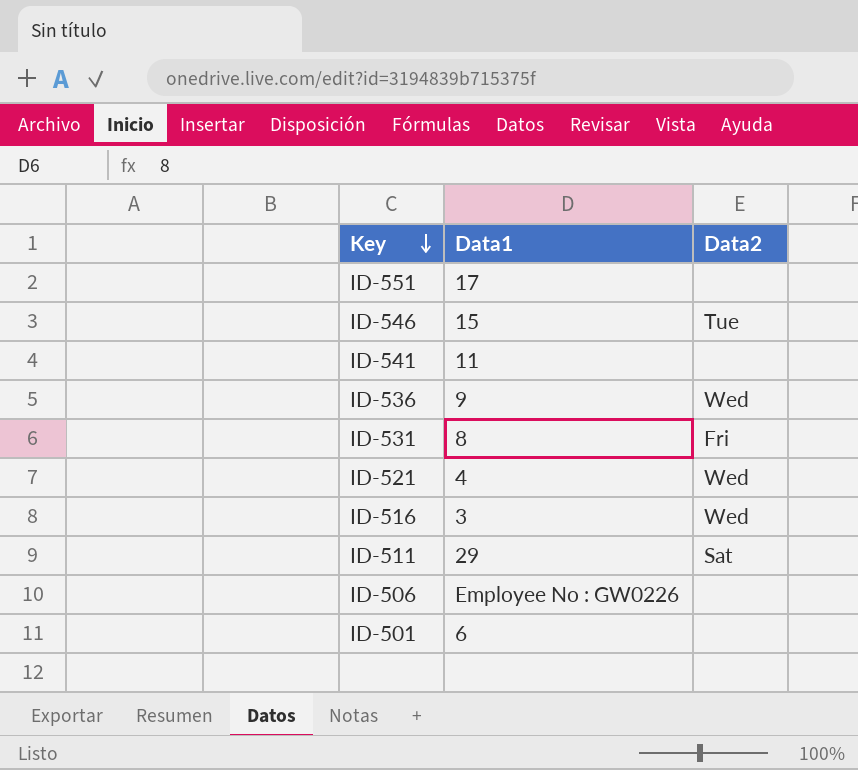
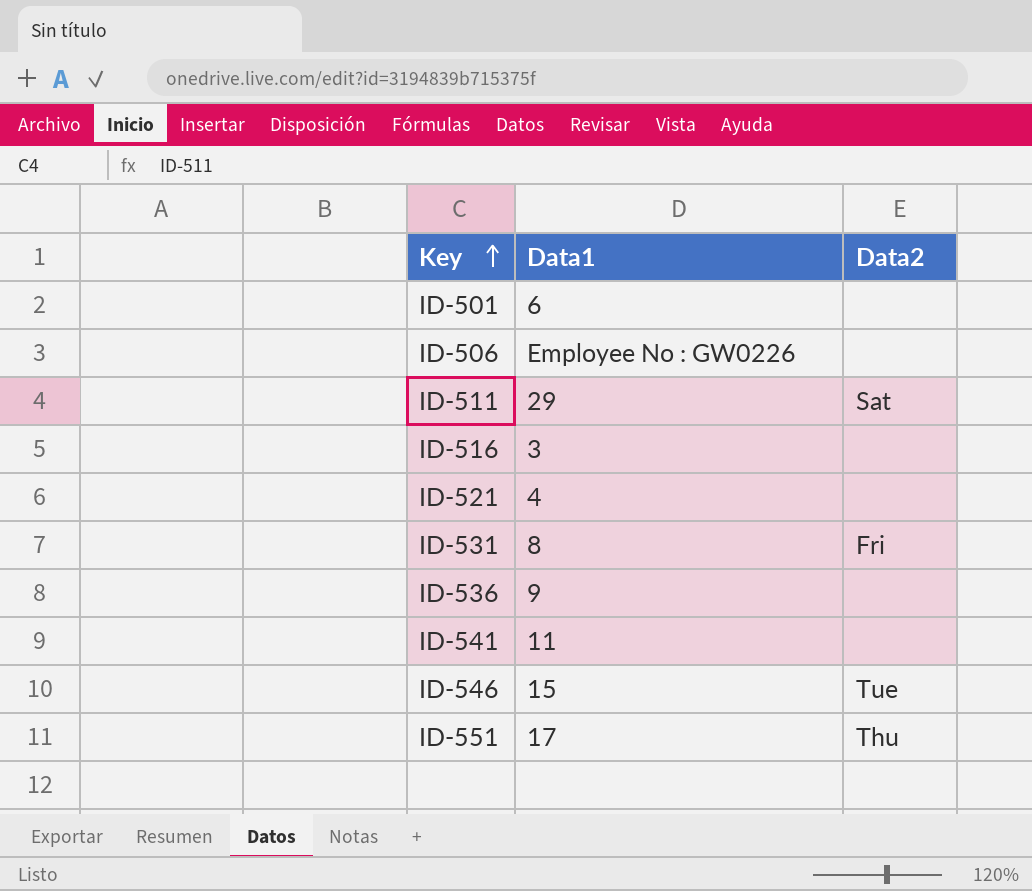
row order: Key descending -> Key ascending
ID-516 | Data2: Wed -> none
ID-521 | Data2: Wed -> none
ID-536 | Data2: Wed -> none
ID-551 | Data2: none -> Thu

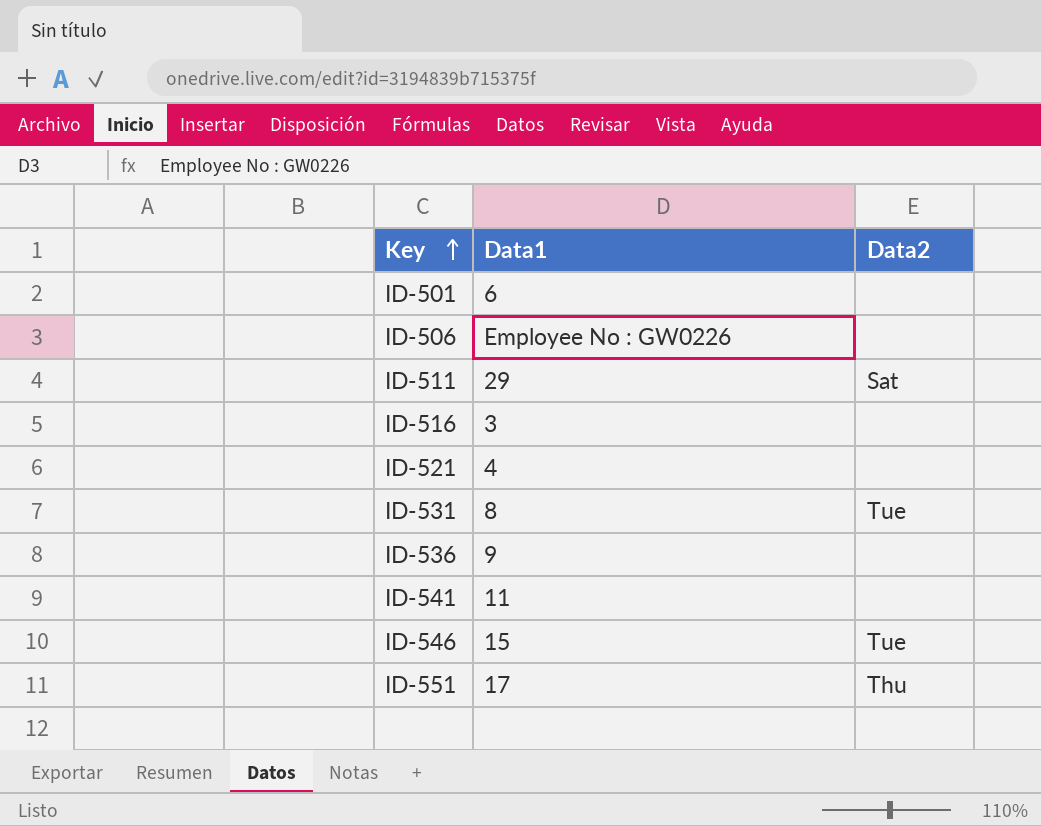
ID-531 | Data2: Fri -> Tue

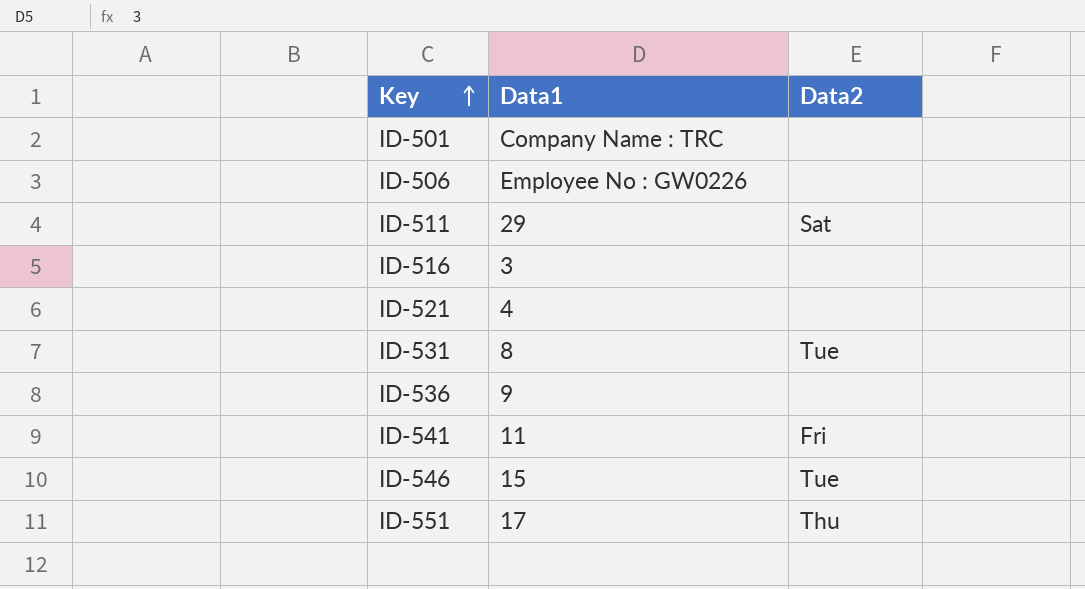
ID-501 | Data1: 6 -> Company Name : TRC
ID-541 | Data2: none -> Fri

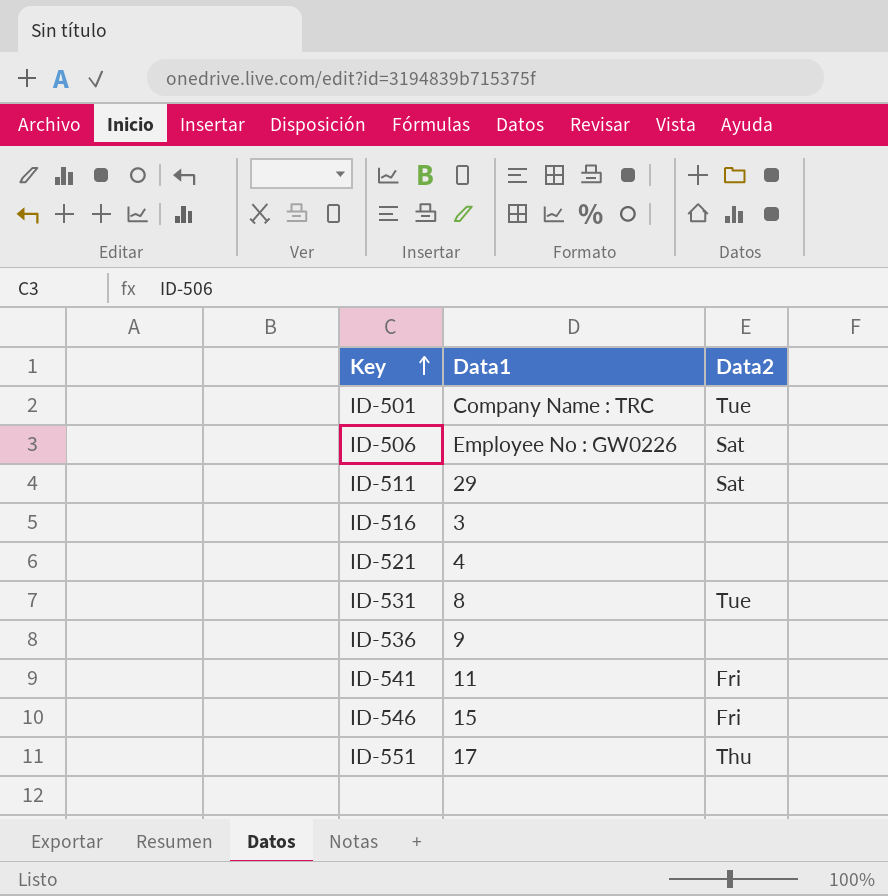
ID-501 | Data2: none -> Tue
ID-506 | Data2: none -> Sat
ID-546 | Data2: Tue -> Fri

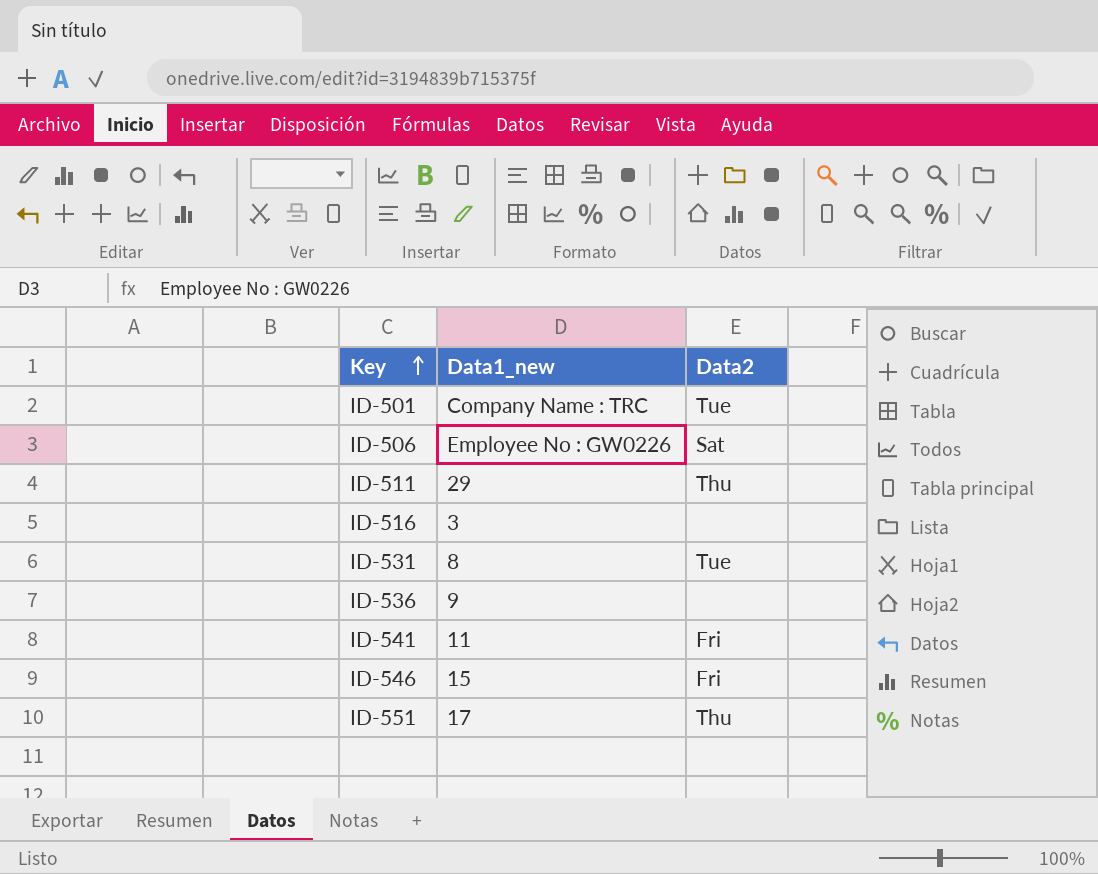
column name: Data1 -> Data1_new
row ID-521: 4 | none -> none
ID-511 | Data2: Sat -> Thu

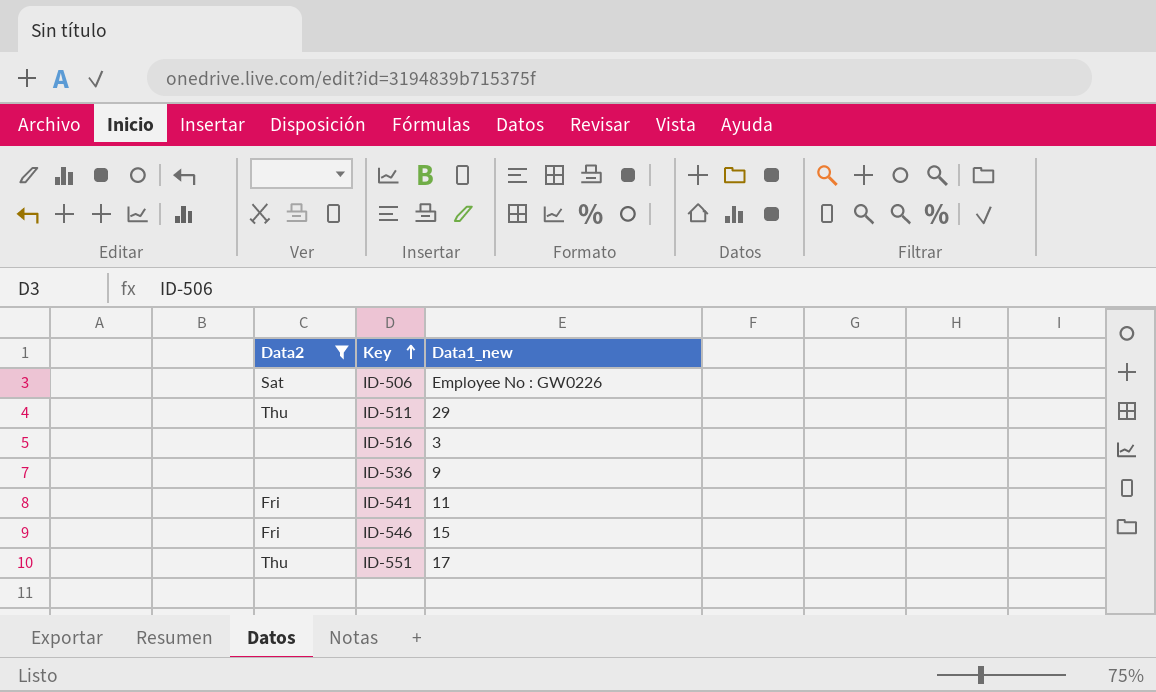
filter: none -> Data2 != Tue
column Data2 | position: 3 -> 1

